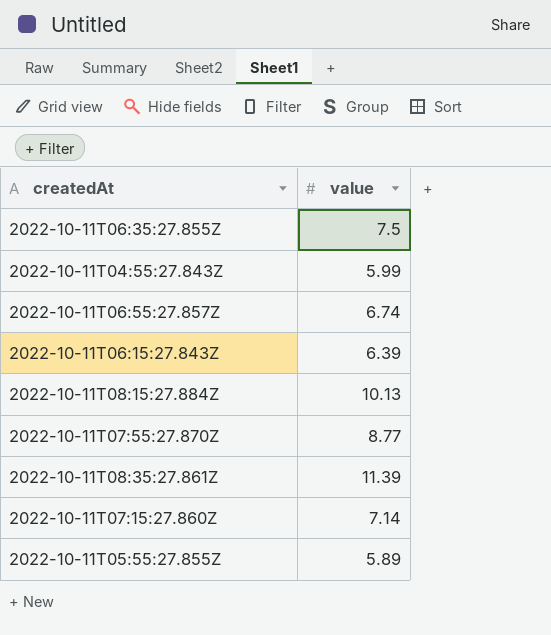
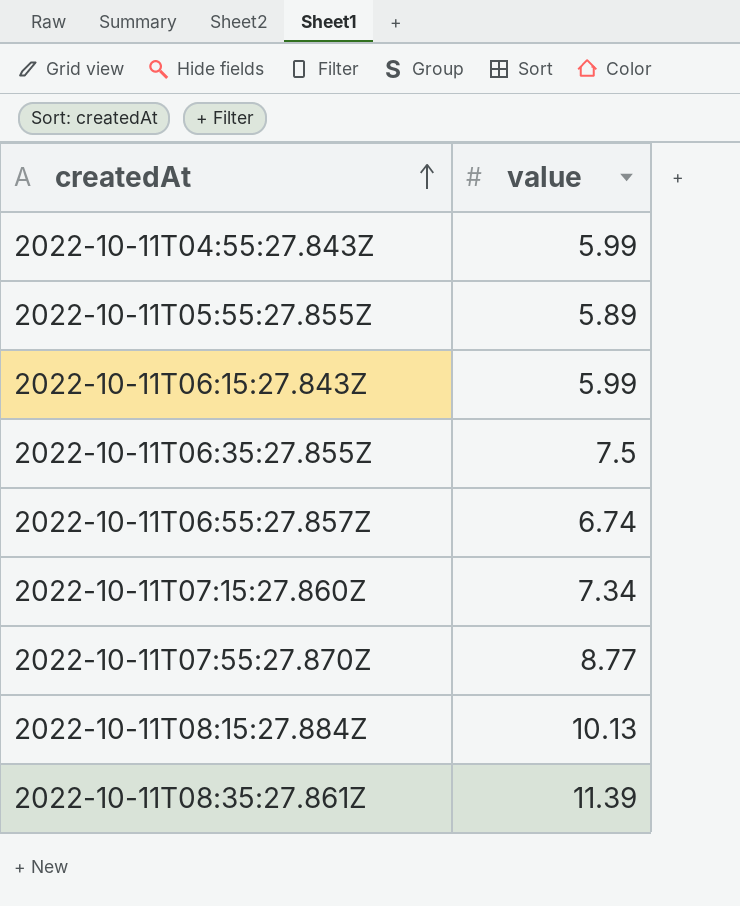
row order: none -> createdAt ascending
2022-10-11T06:15:27.843Z | value: 6.39 -> 5.99
2022-10-11T07:15:27.860Z | value: 7.14 -> 7.34

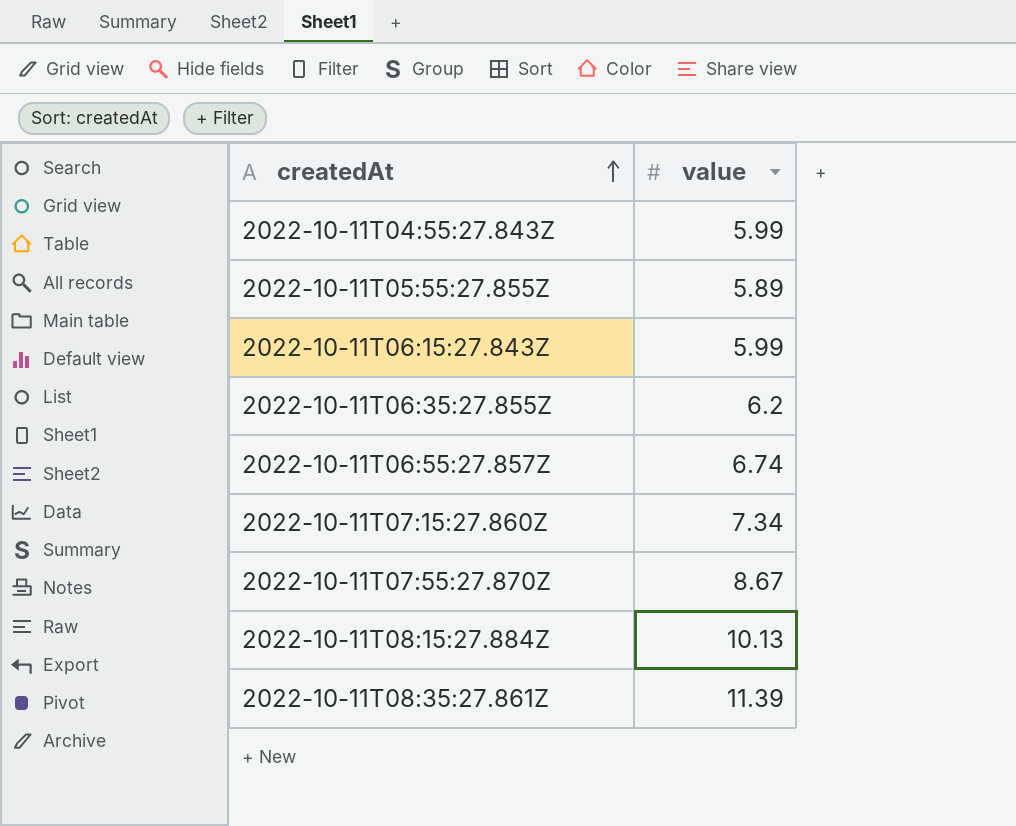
2022-10-11T06:35:27.855Z | value: 7.5 -> 6.2
2022-10-11T07:55:27.870Z | value: 8.77 -> 8.67

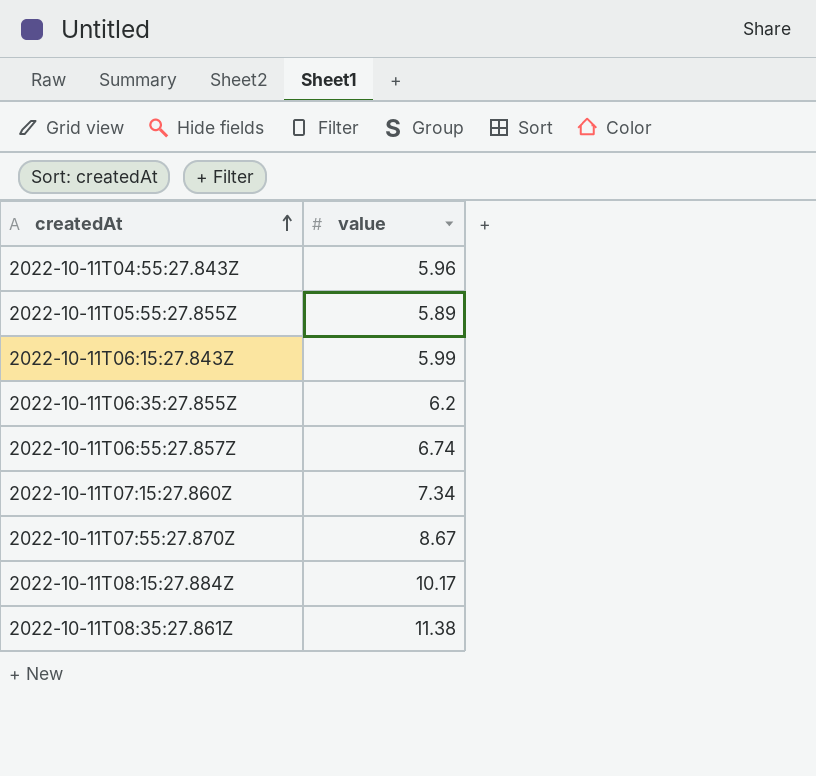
2022-10-11T04:55:27.843Z | value: 5.99 -> 5.96
2022-10-11T08:15:27.884Z | value: 10.13 -> 10.17
2022-10-11T08:35:27.861Z | value: 11.39 -> 11.38

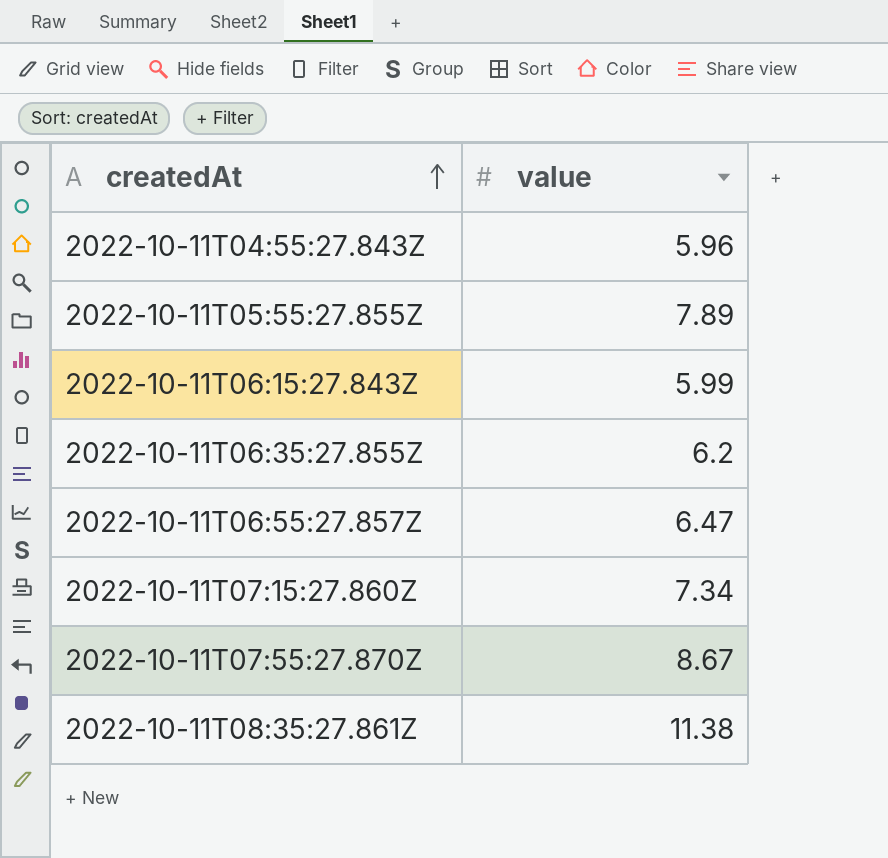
row 2022-10-11T08:15:27.884Z: 10.17 -> none
2022-10-11T05:55:27.855Z | value: 5.89 -> 7.89
2022-10-11T06:55:27.857Z | value: 6.74 -> 6.47

